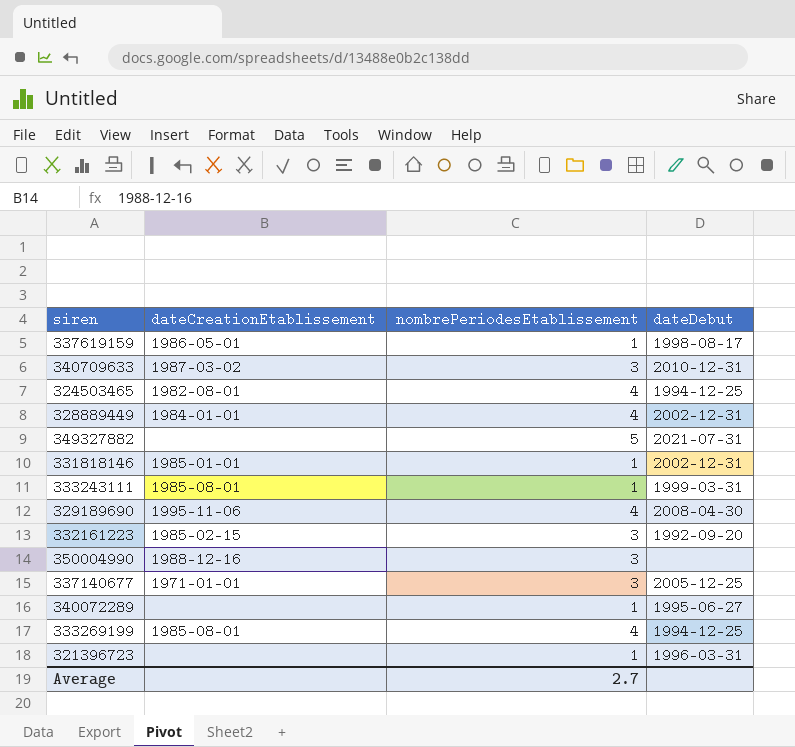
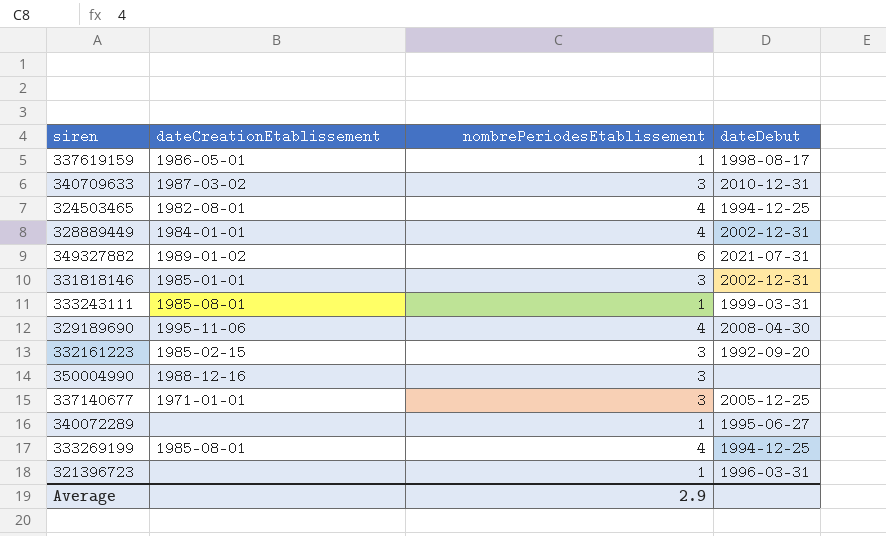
349327882 | dateCreationEtablissement: none -> 1989-01-02
349327882 | nombrePeriodesEtablissement: 5 -> 6
331818146 | nombrePeriodesEtablissement: 1 -> 3
Average | nombrePeriodesEtablissement: 2.7 -> 2.9

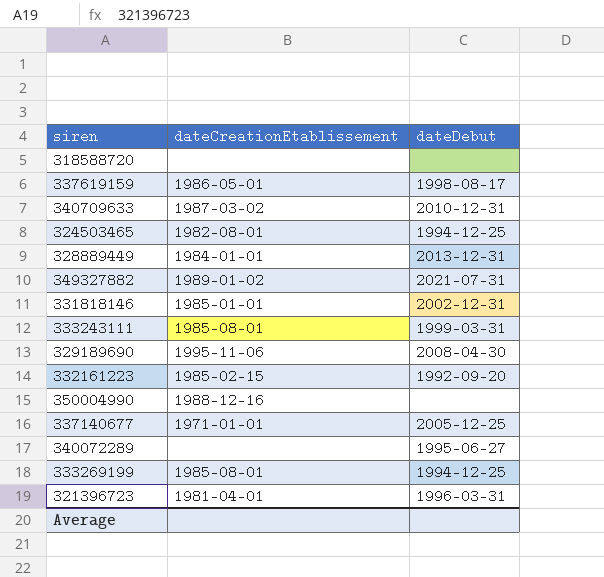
column nombrePeriodesEtablissement | position: 3 -> none
row 318588720: none -> none | none
328889449 | dateDebut: 2002-12-31 -> 2013-12-31
321396723 | dateCreationEtablissement: none -> 1981-04-01

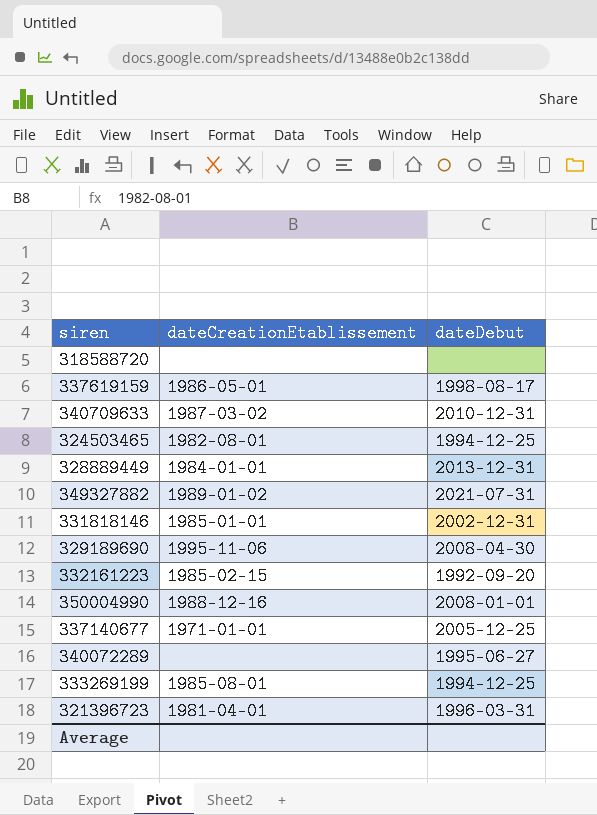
row 333243111: 1985-08-01 | 1999-03-31 -> none
350004990 | dateDebut: none -> 2008-01-01

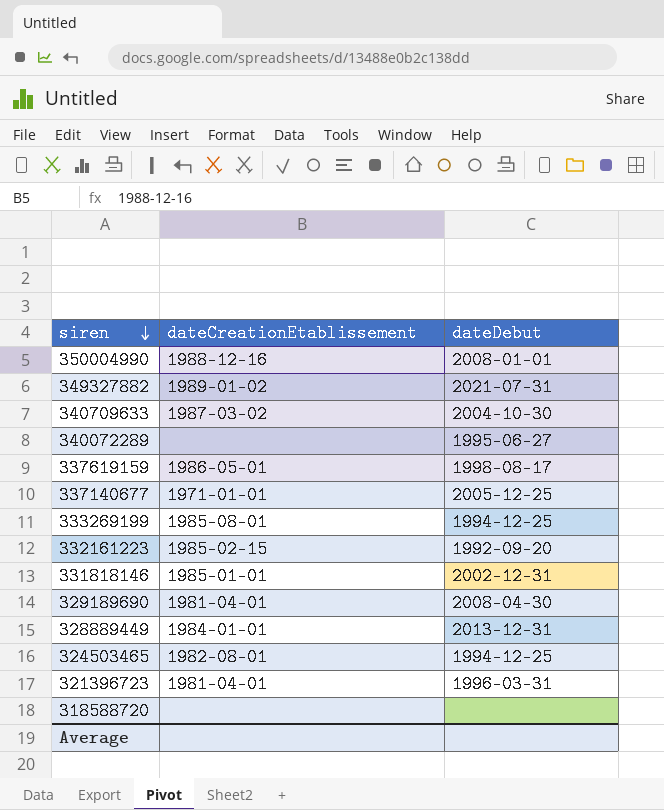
row order: none -> siren descending
340709633 | dateDebut: 2010-12-31 -> 2004-10-30
329189690 | dateCreationEtablissement: 1995-11-06 -> 1981-04-01

